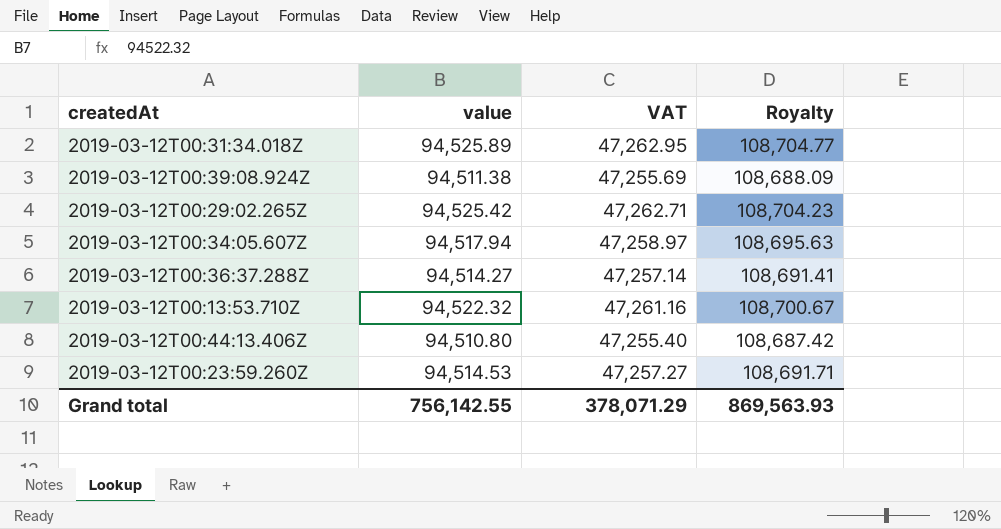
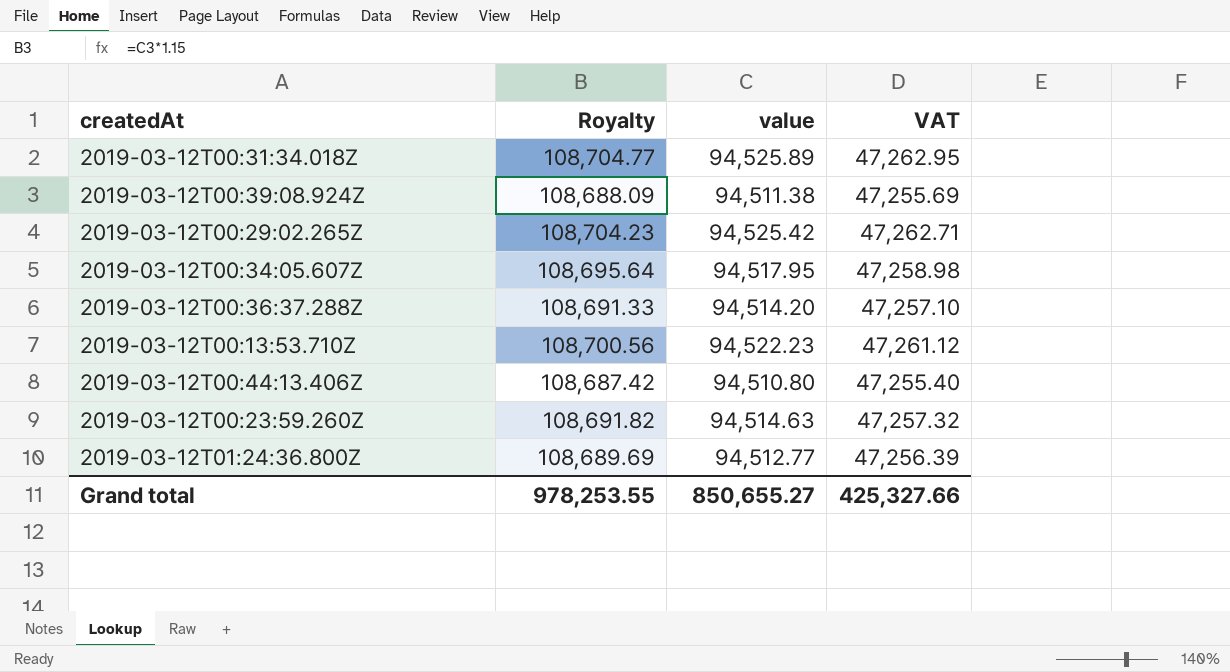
column Royalty | position: 4 -> 2
2019-03-12T00:34:05.607Z | Royalty: 108,695.63 -> 108,695.64
2019-03-12T00:34:05.607Z | value: 94,517.94 -> 94,517.95
2019-03-12T00:34:05.607Z | VAT: 47,258.97 -> 47,258.98
2019-03-12T00:36:37.288Z | Royalty: 108,691.41 -> 108,691.33
2019-03-12T00:36:37.288Z | value: 94,514.27 -> 94,514.20
2019-03-12T00:36:37.288Z | VAT: 47,257.14 -> 47,257.10
2019-03-12T00:13:53.710Z | Royalty: 108,700.67 -> 108,700.56
2019-03-12T00:13:53.710Z | value: 94,522.32 -> 94,522.23
2019-03-12T00:13:53.710Z | VAT: 47,261.16 -> 47,261.12
2019-03-12T00:23:59.260Z | Royalty: 108,691.71 -> 108,691.82
2019-03-12T00:23:59.260Z | value: 94,514.53 -> 94,514.63
2019-03-12T00:23:59.260Z | VAT: 47,257.27 -> 47,257.32
row 2019-03-12T01:24:36.800Z: none -> 108,689.69 | 94,512.77 | 47,256.39
Grand total | Royalty: 869,563.93 -> 978,253.55
Grand total | value: 756,142.55 -> 850,655.27
Grand total | VAT: 378,071.29 -> 425,327.66

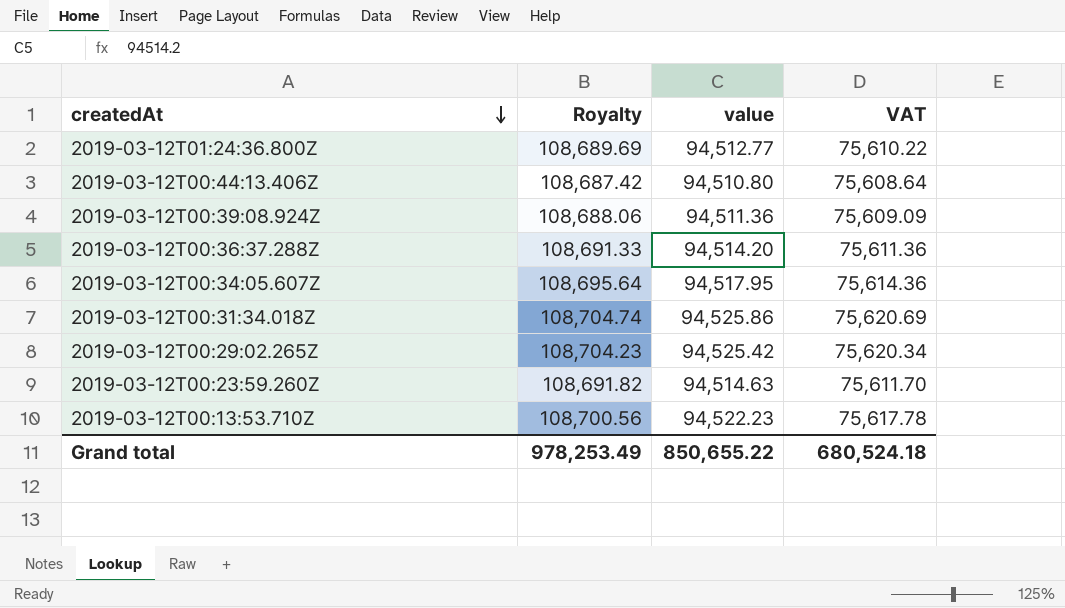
row order: none -> createdAt descending
column VAT | formula: [value] * 0.5 -> [value] * 0.8
2019-03-12T00:39:08.924Z | Royalty: 108,688.09 -> 108,688.06
2019-03-12T00:39:08.924Z | value: 94,511.38 -> 94,511.36
2019-03-12T00:31:34.018Z | Royalty: 108,704.77 -> 108,704.74
2019-03-12T00:31:34.018Z | value: 94,525.89 -> 94,525.86
Grand total | Royalty: 978,253.55 -> 978,253.49
Grand total | value: 850,655.27 -> 850,655.22
Grand total | VAT: 425,327.66 -> 680,524.18

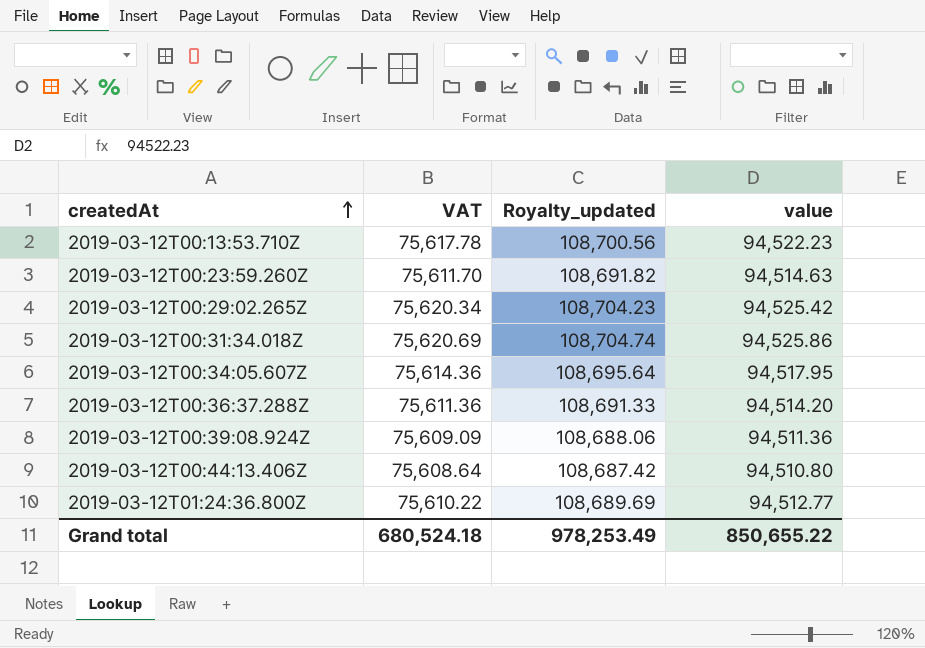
row order: createdAt descending -> createdAt ascending
column VAT | position: 4 -> 2
column name: Royalty -> Royalty_updated

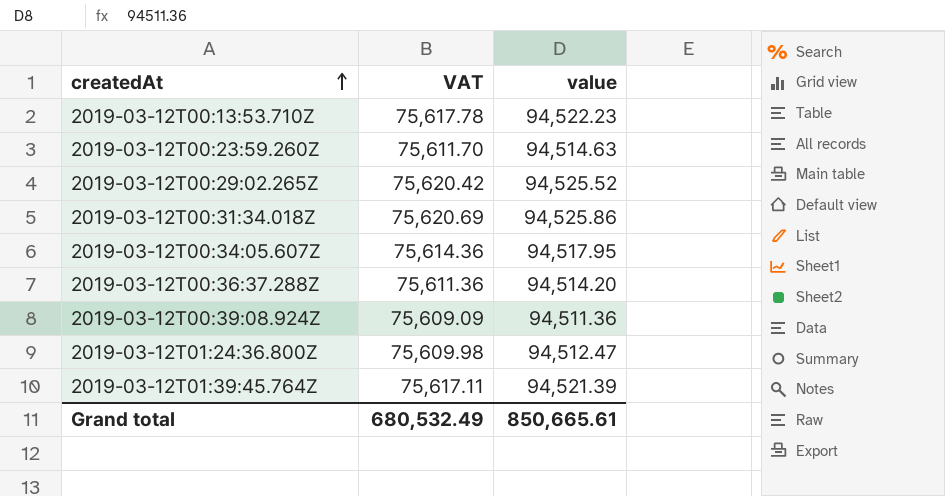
column Royalty_updated | formula: [value] * 1.15 -> none
row 2019-03-12T00:44:13.406Z: 75,608.64 | 108,687.42 | 94,510.80 -> none
2019-03-12T00:29:02.265Z | VAT: 75,620.34 -> 75,620.42
2019-03-12T00:29:02.265Z | value: 94,525.42 -> 94,525.52
2019-03-12T01:24:36.800Z | VAT: 75,610.22 -> 75,609.98
2019-03-12T01:24:36.800Z | value: 94,512.77 -> 94,512.47
row 2019-03-12T01:39:45.764Z: none -> 75,617.11 | 94,521.39
Grand total | VAT: 680,524.18 -> 680,532.49
Grand total | value: 850,655.22 -> 850,665.61

